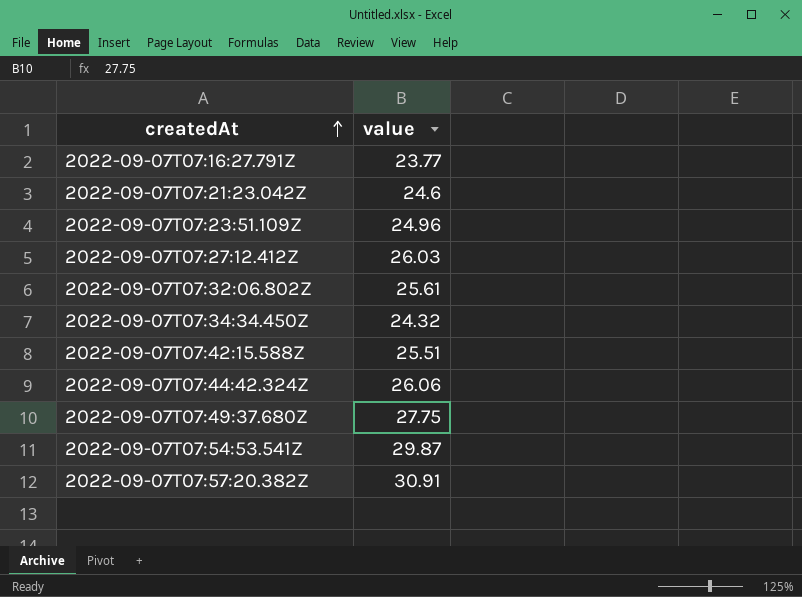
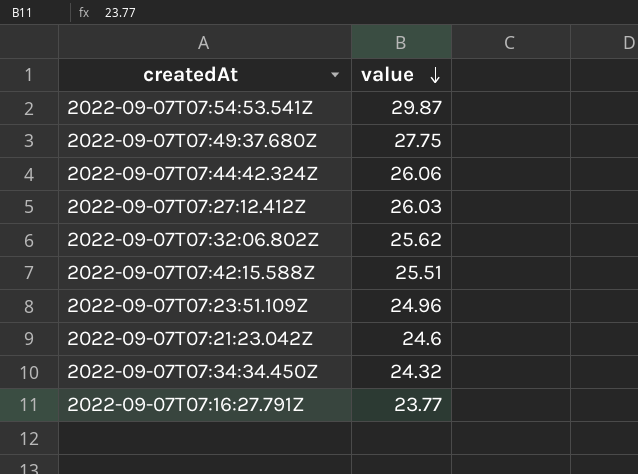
row order: createdAt ascending -> value descending
row 2022-09-07T07:57:20.382Z: 30.91 -> none
2022-09-07T07:32:06.802Z | value: 25.61 -> 25.62

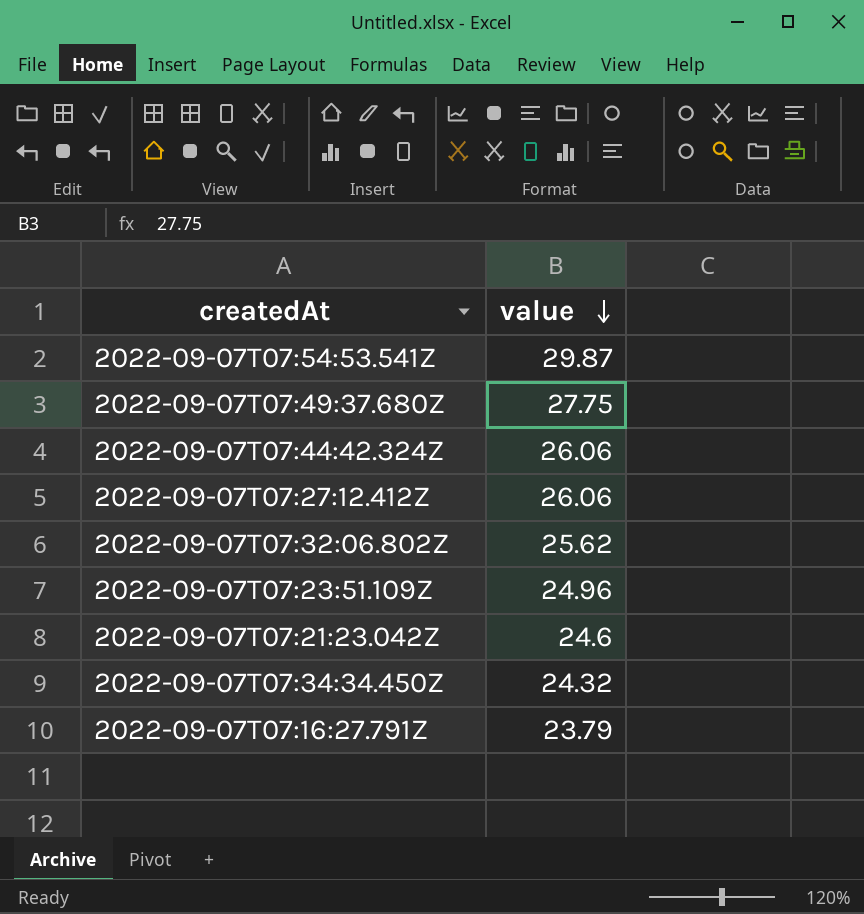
row 2022-09-07T07:42:15.588Z: 25.51 -> none
2022-09-07T07:27:12.412Z | value: 26.03 -> 26.06
2022-09-07T07:16:27.791Z | value: 23.77 -> 23.79

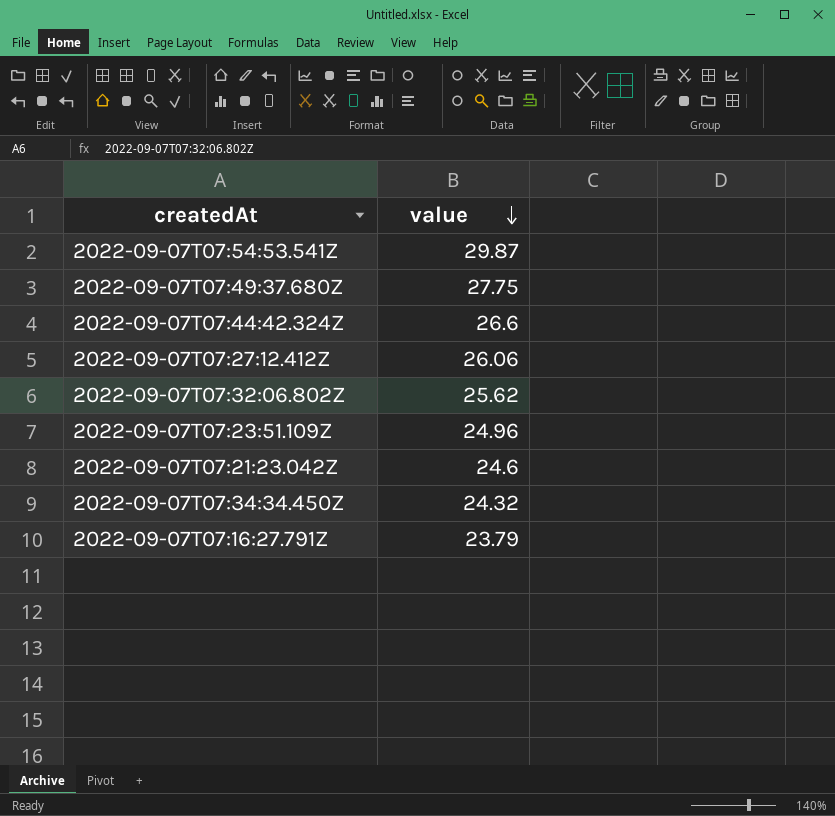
2022-09-07T07:44:42.324Z | value: 26.06 -> 26.6

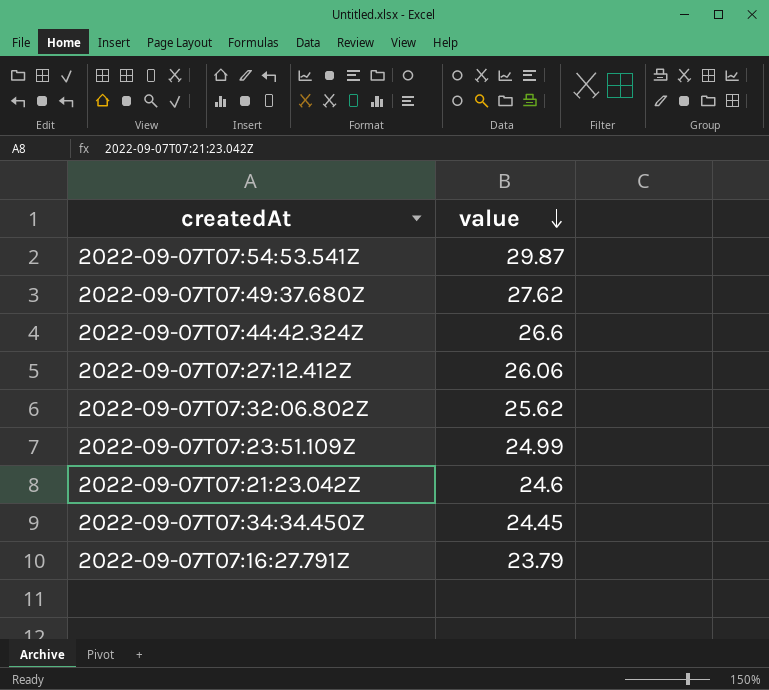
2022-09-07T07:49:37.680Z | value: 27.75 -> 27.62
2022-09-07T07:23:51.109Z | value: 24.96 -> 24.99
2022-09-07T07:34:34.450Z | value: 24.32 -> 24.45

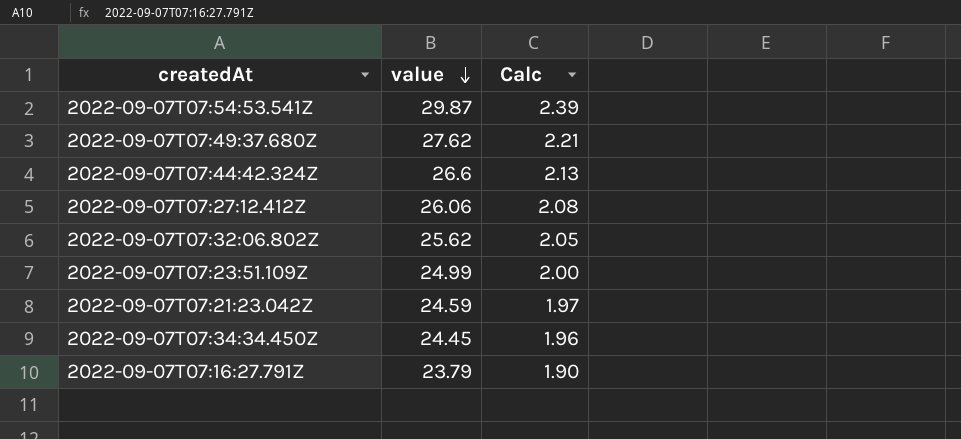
column Calc | formula: none -> [value] * 0.08
2022-09-07T07:21:23.042Z | value: 24.6 -> 24.59

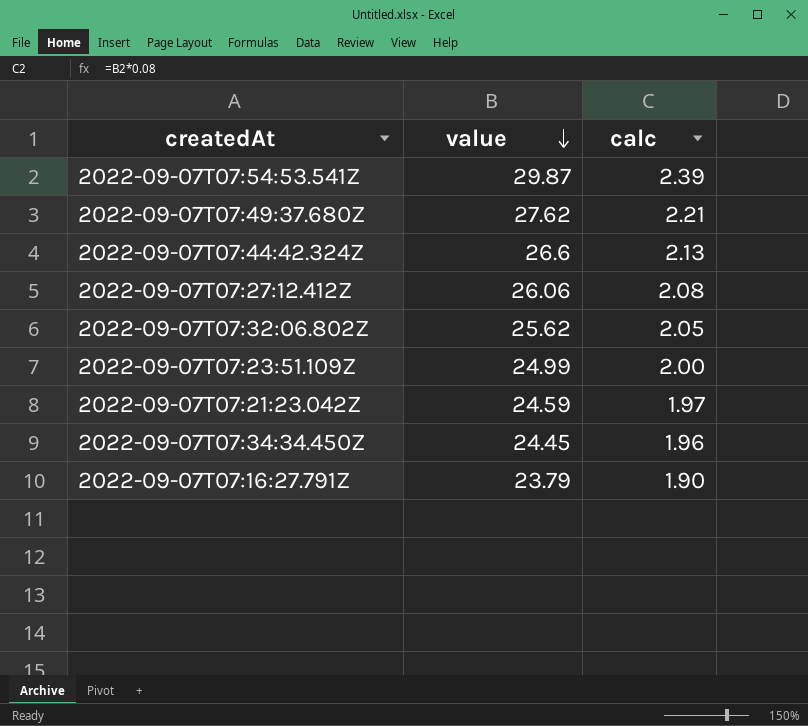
column name: Calc -> calc

